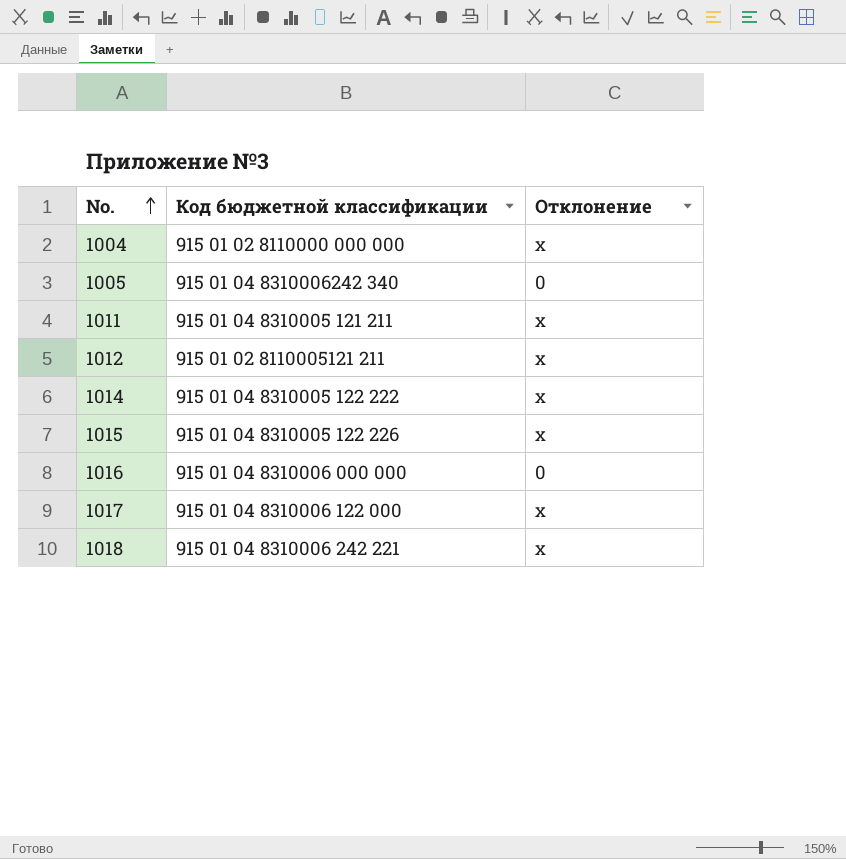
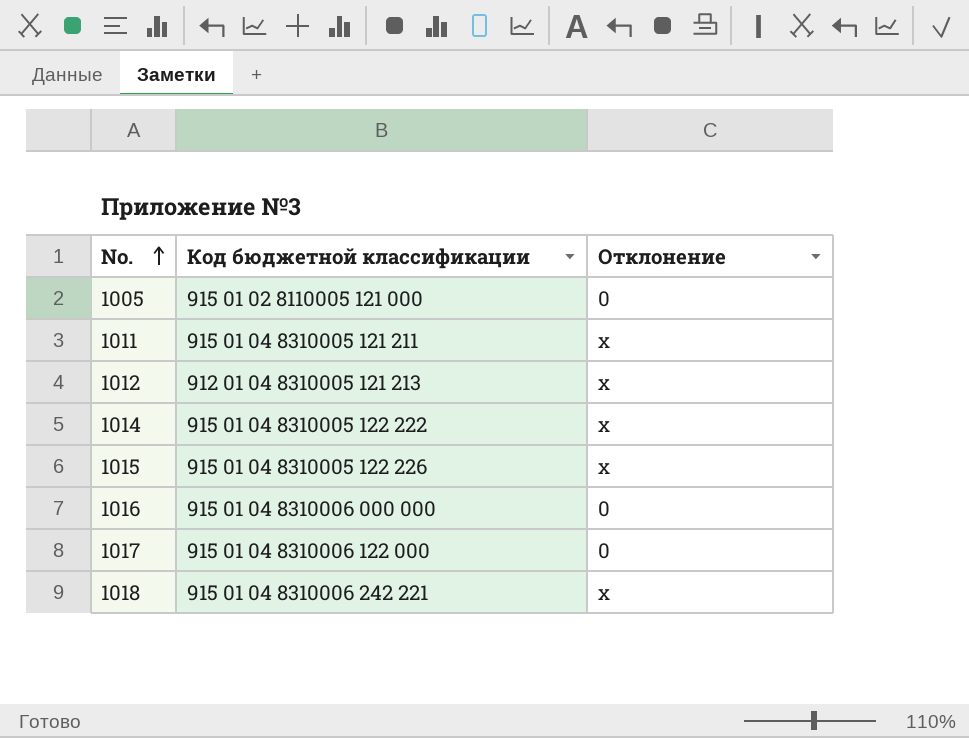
row 1004: 915 01 02 8110000 000 000 | х -> none
1005 | Код бюджетной классификации: 915 01 04 8310006242 340 -> 915 01 02 8110005 121 000
1012 | Код бюджетной классификации: 915 01 02 8110005121 211 -> 912 01 04 8310005 121 213
1017 | Отклонение: х -> 0

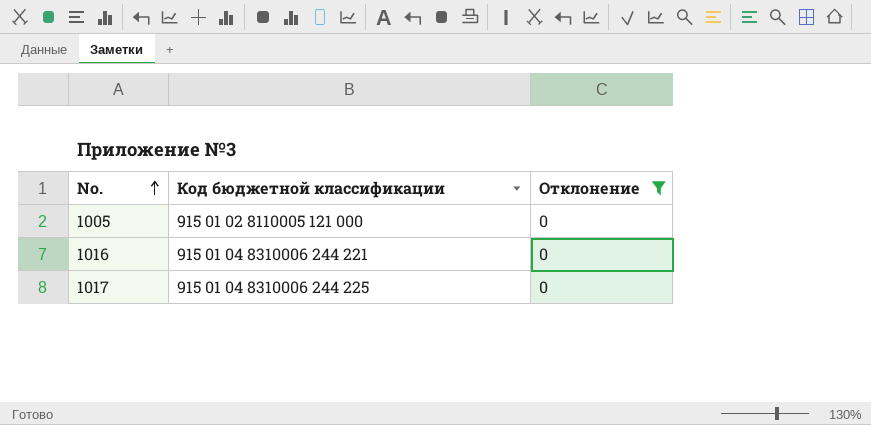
filter: none -> Отклонение = 0
1016 | Код бюджетной классификации: 915 01 04 8310006 000 000 -> 915 01 04 8310006 244 221
1017 | Код бюджетной классификации: 915 01 04 8310006 122 000 -> 915 01 04 8310006 244 225

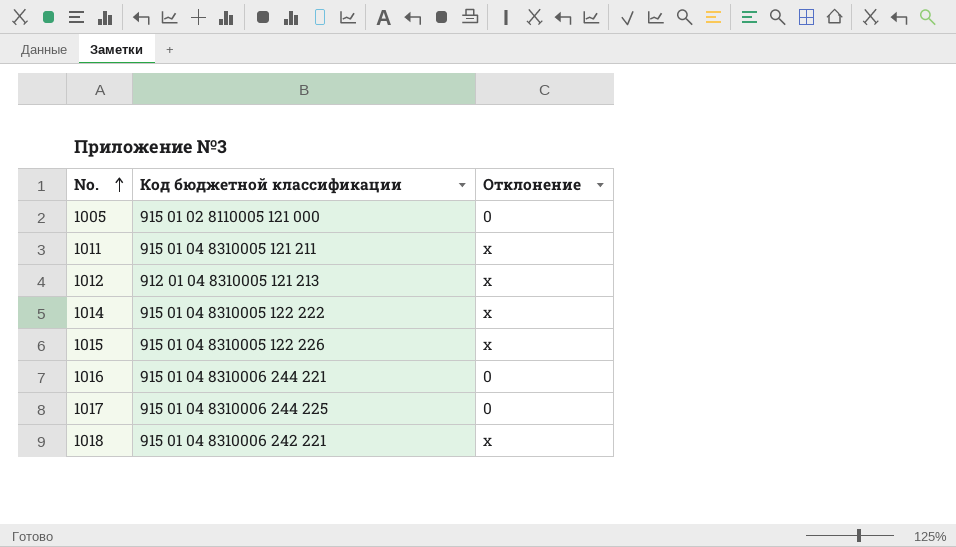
filter: Отклонение = 0 -> none

